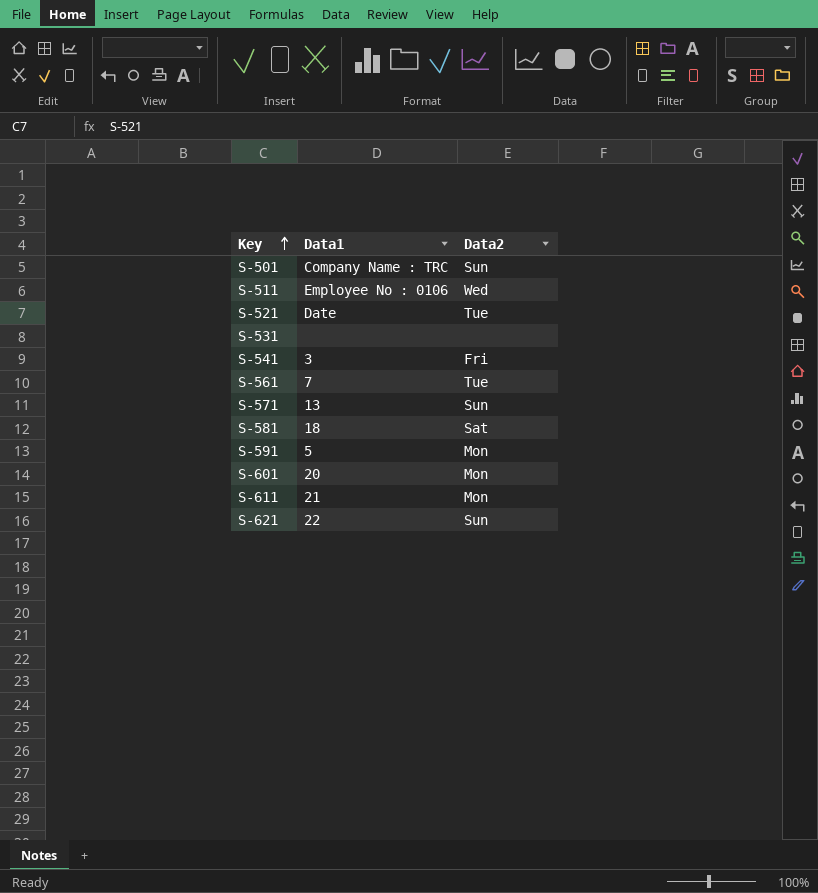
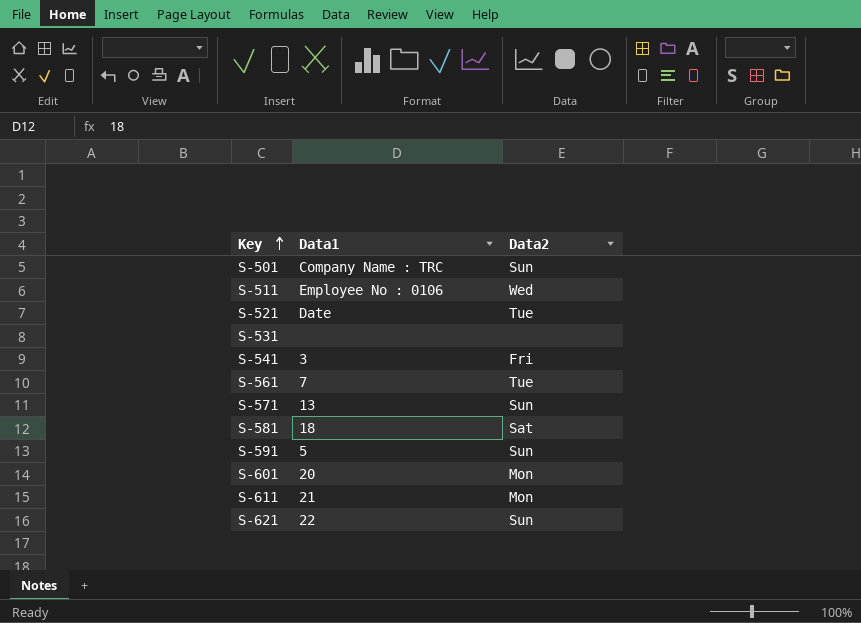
S-591 | Data2: Mon -> Sun

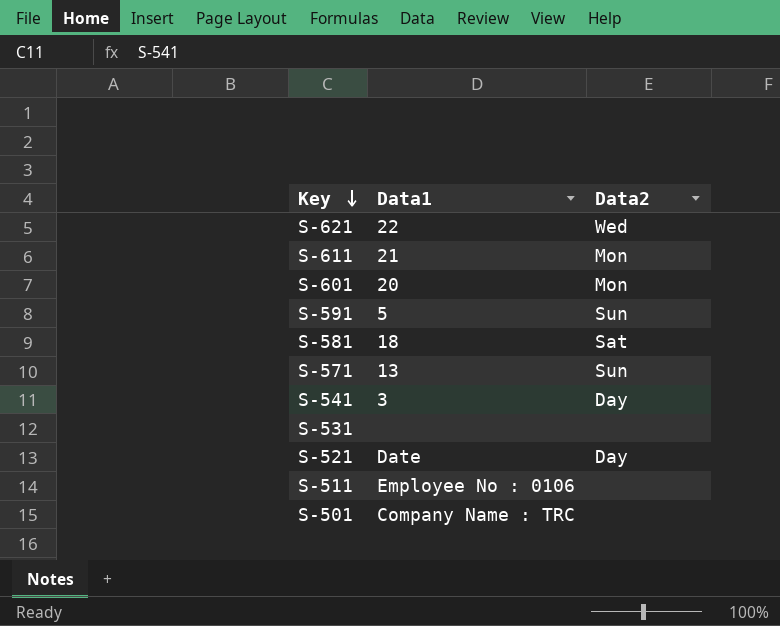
row order: Key ascending -> Key descending
row S-561: 7 | Tue -> none
S-621 | Data2: Sun -> Wed
S-541 | Data2: Fri -> Day
S-521 | Data2: Tue -> Day
S-511 | Data2: Wed -> none
S-501 | Data2: Sun -> none

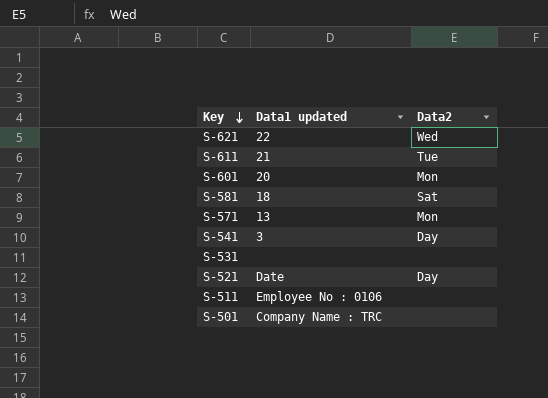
column name: Data1 -> Data1 updated
row S-591: 5 | Sun -> none
S-611 | Data2: Mon -> Tue
S-571 | Data2: Sun -> Mon

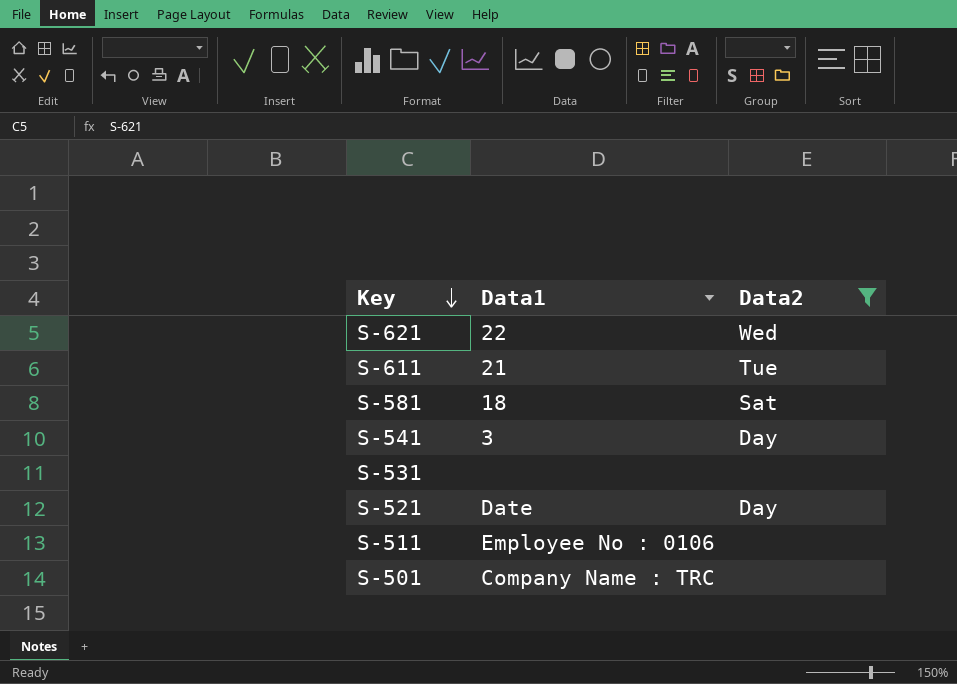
filter: none -> Data2 != Mon
column name: Data1 updated -> Data1

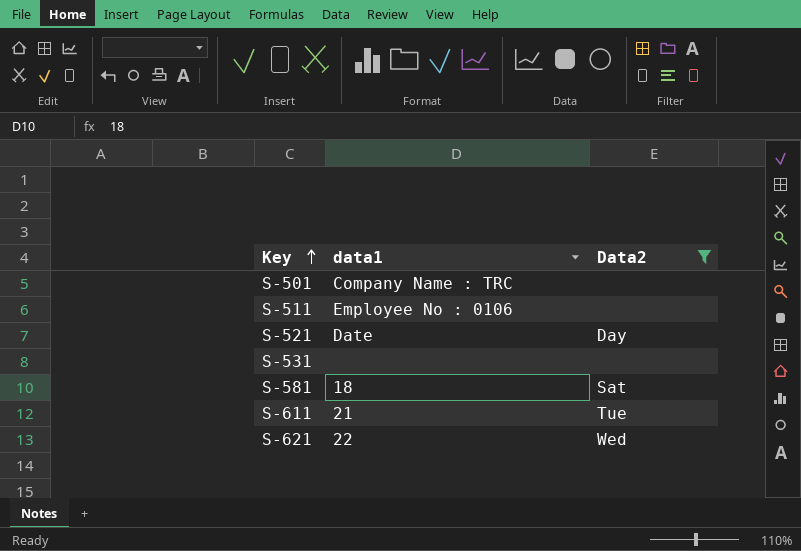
row order: Key descending -> Key ascending
column name: Data1 -> data1
row S-541: 3 | Day -> none

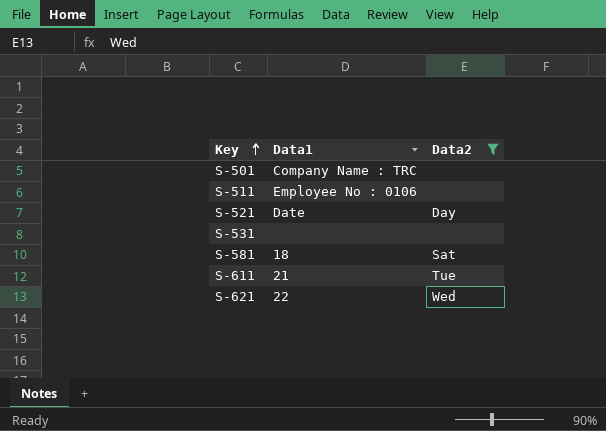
column name: data1 -> Data1

